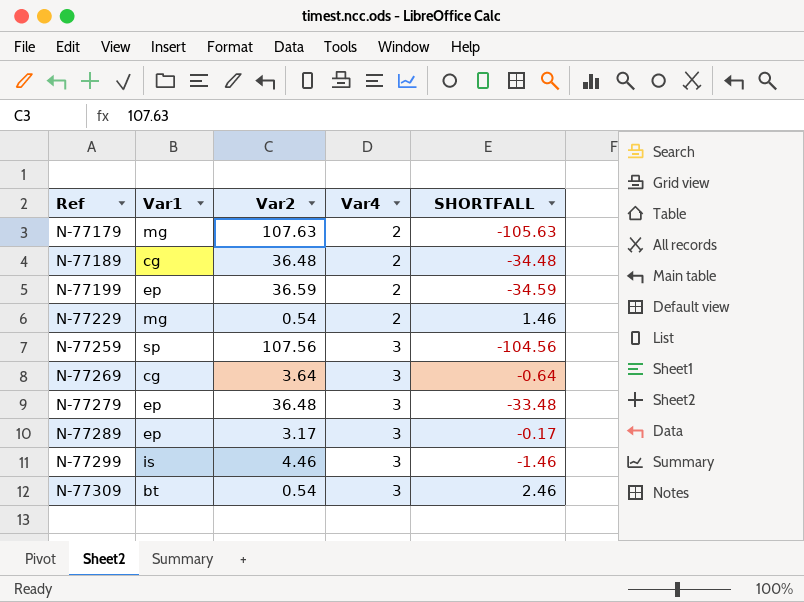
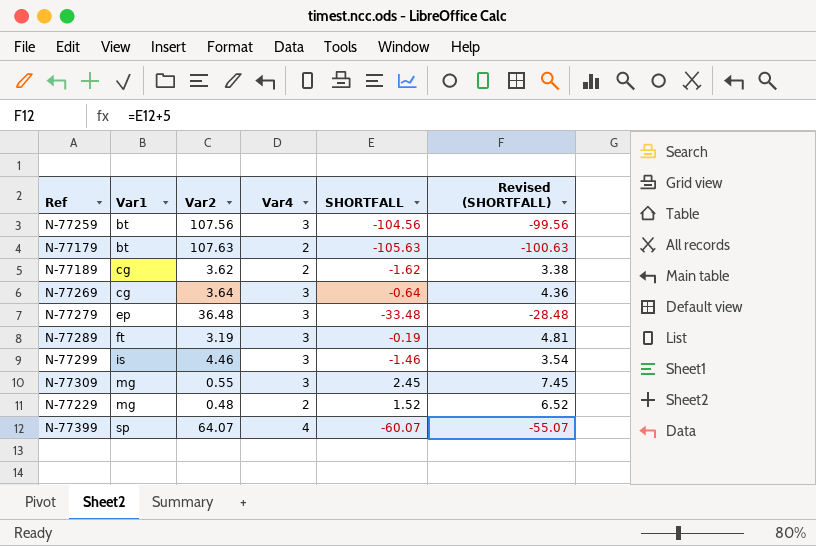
row order: Ref ascending -> Var1 ascending
column Revised (SHORTFALL) | formula: none -> [SHORTFALL] + 5
row N-77199: ep | 36.59 | 2 | -34.59 -> none
N-77259 | Var1: sp -> bt
N-77179 | Var1: mg -> bt
N-77189 | Var2: 36.48 -> 3.62
N-77189 | SHORTFALL: -34.48 -> -1.62
N-77289 | Var1: ep -> ft
N-77289 | Var2: 3.17 -> 3.19
N-77289 | SHORTFALL: -0.17 -> -0.19
N-77309 | Var1: bt -> mg
N-77309 | Var2: 0.54 -> 0.55
N-77309 | SHORTFALL: 2.46 -> 2.45
N-77229 | Var2: 0.54 -> 0.48
N-77229 | SHORTFALL: 1.46 -> 1.52
row N-77399: none -> sp | 64.07 | 4 | -60.07 | -55.07

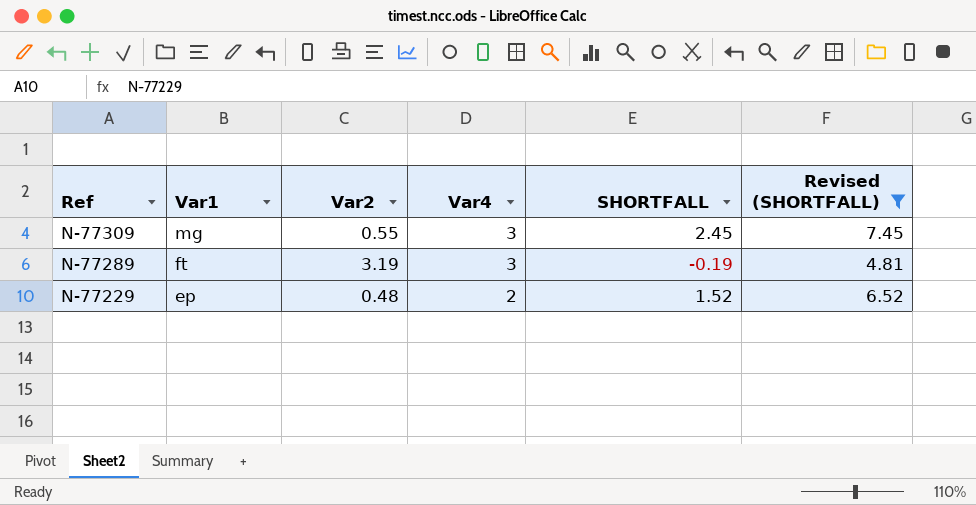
filter: none -> Revised (SHORTFALL) >= 4.81
row order: Var1 ascending -> Ref descending
N-77229 | Var1: mg -> ep

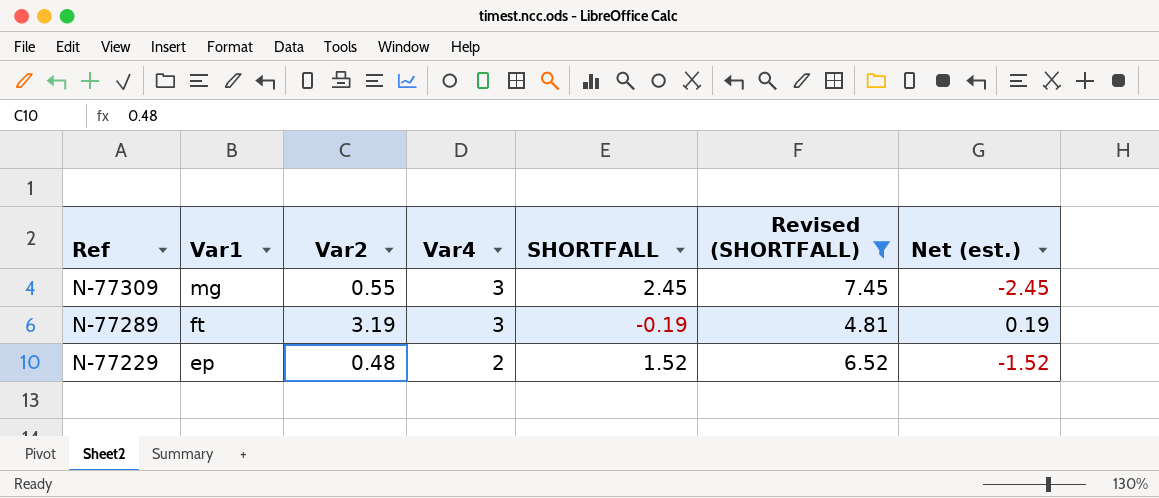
column Net (est.) | formula: none -> [Var2] - [Var4]

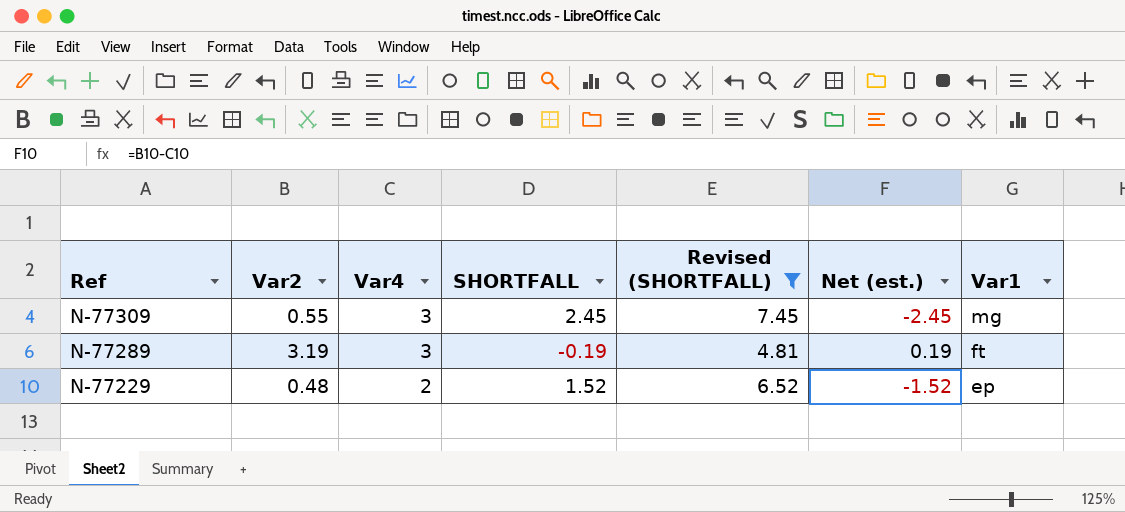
column Var1 | position: 2 -> 7

